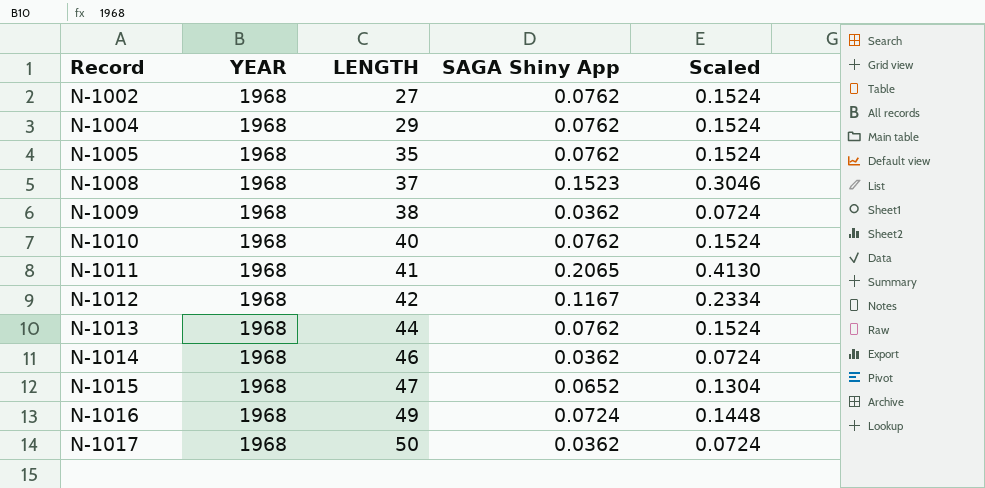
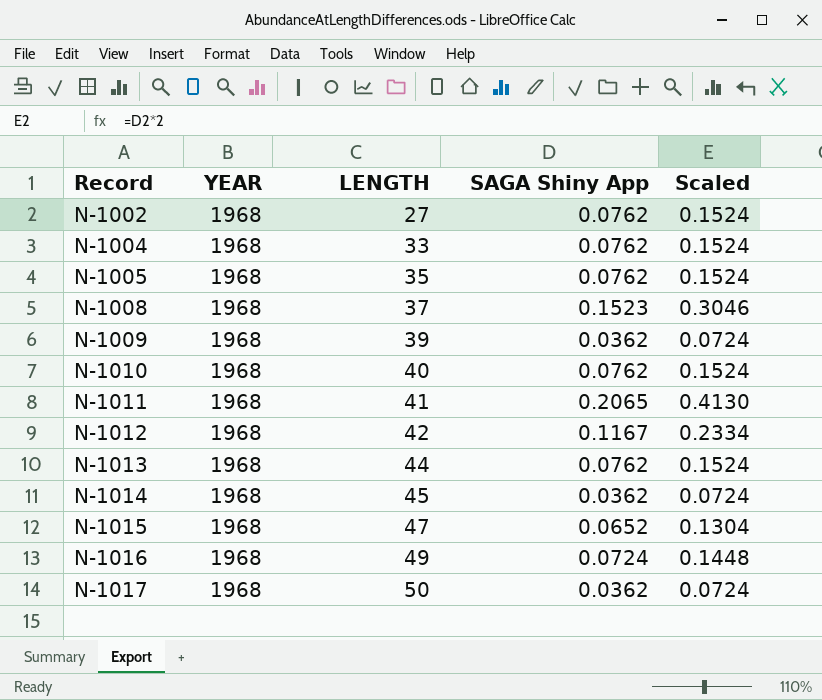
N-1004 | LENGTH: 29 -> 33
N-1009 | LENGTH: 38 -> 39
N-1014 | LENGTH: 46 -> 45

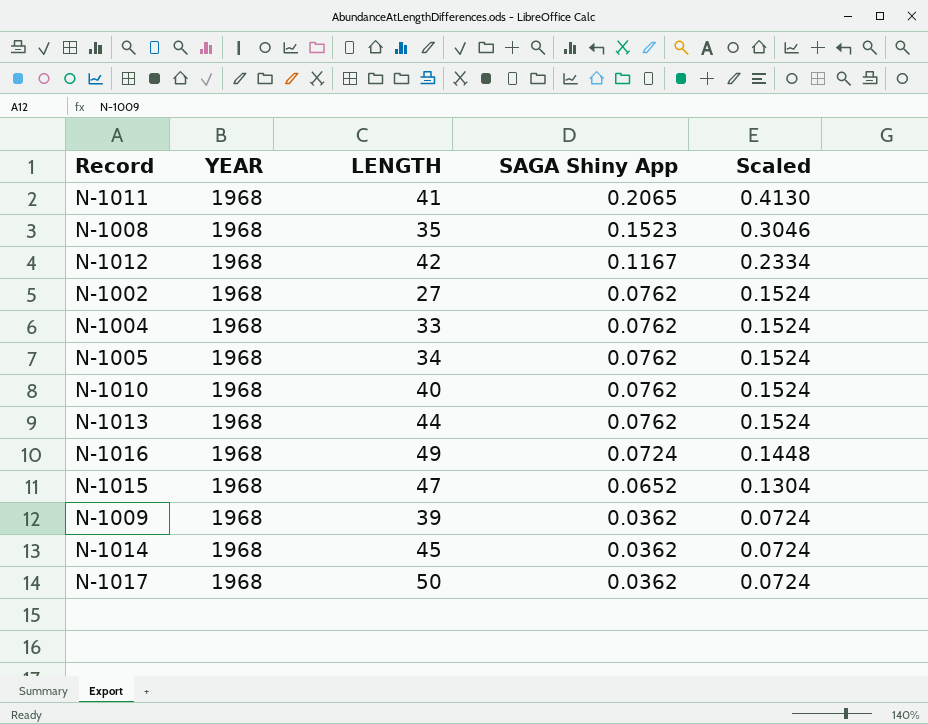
row order: Record ascending -> SAGA Shiny App descending
N-1008 | LENGTH: 37 -> 35
N-1005 | LENGTH: 35 -> 34

